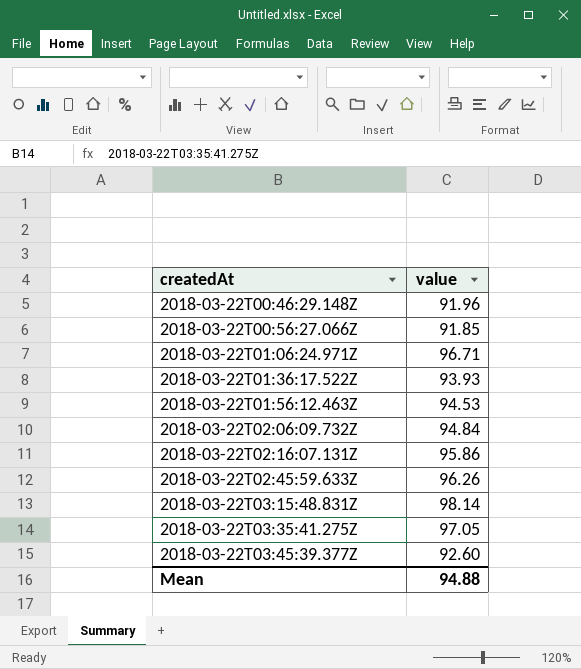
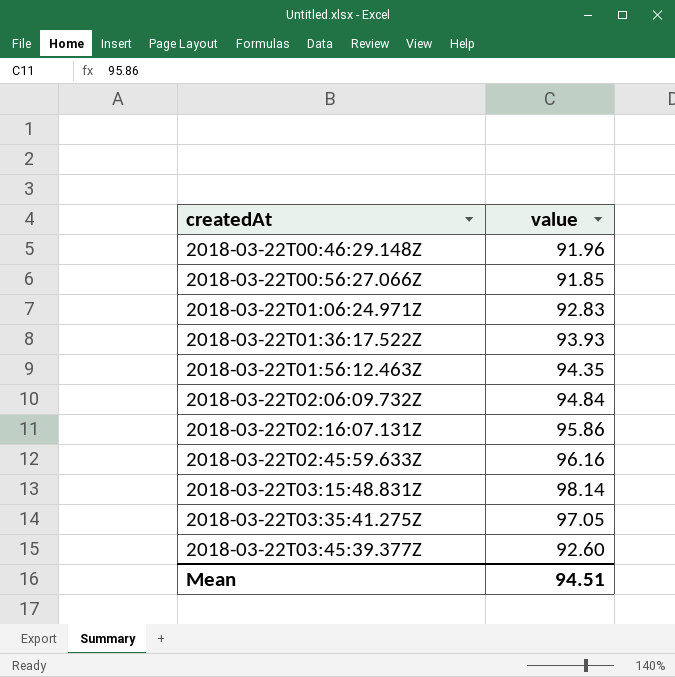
2018-03-22T01:06:24.971Z | value: 96.71 -> 92.83
2018-03-22T01:56:12.463Z | value: 94.53 -> 94.35
2018-03-22T02:45:59.633Z | value: 96.26 -> 96.16
Mean | value: 94.88 -> 94.51

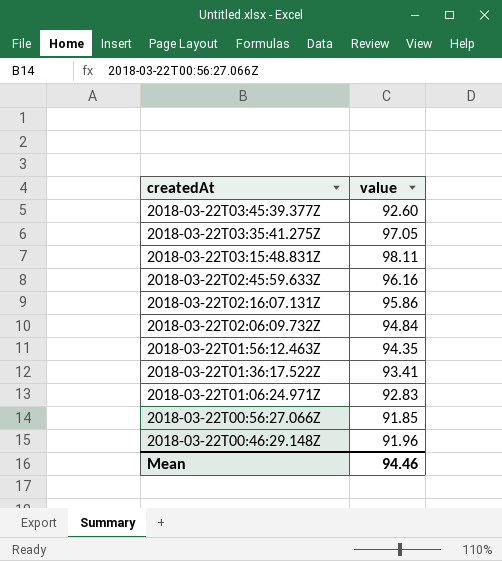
row order: createdAt ascending -> createdAt descending
2018-03-22T03:15:48.831Z | value: 98.14 -> 98.11
2018-03-22T01:36:17.522Z | value: 93.93 -> 93.41
Mean | value: 94.51 -> 94.46

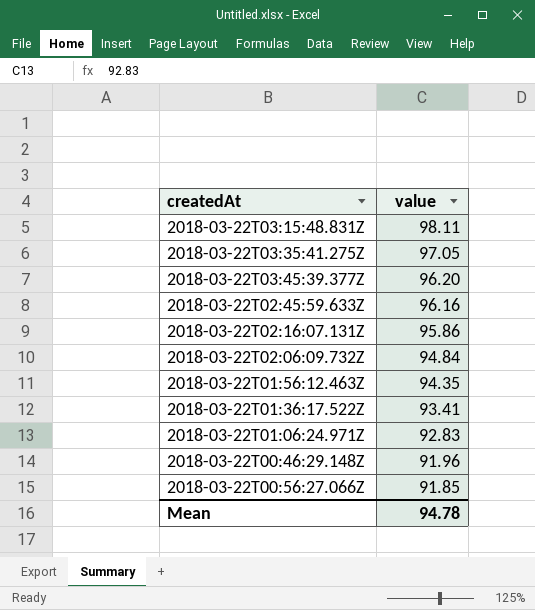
row order: createdAt descending -> value descending
2018-03-22T03:45:39.377Z | value: 92.60 -> 96.20
Mean | value: 94.46 -> 94.78

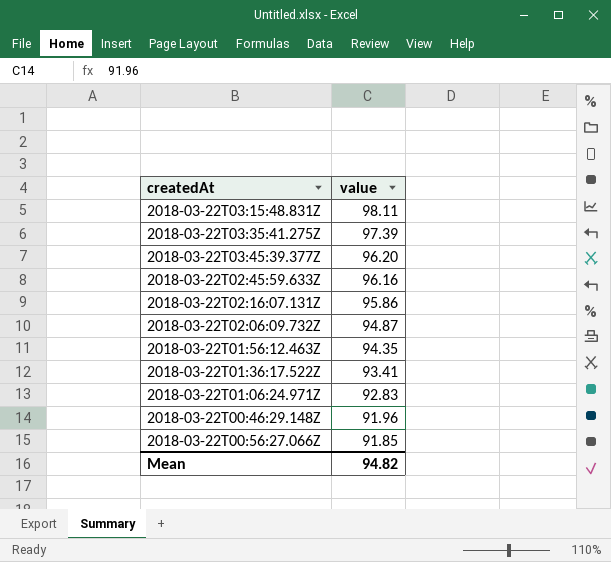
2018-03-22T03:35:41.275Z | value: 97.05 -> 97.39
2018-03-22T02:06:09.732Z | value: 94.84 -> 94.87
Mean | value: 94.78 -> 94.82

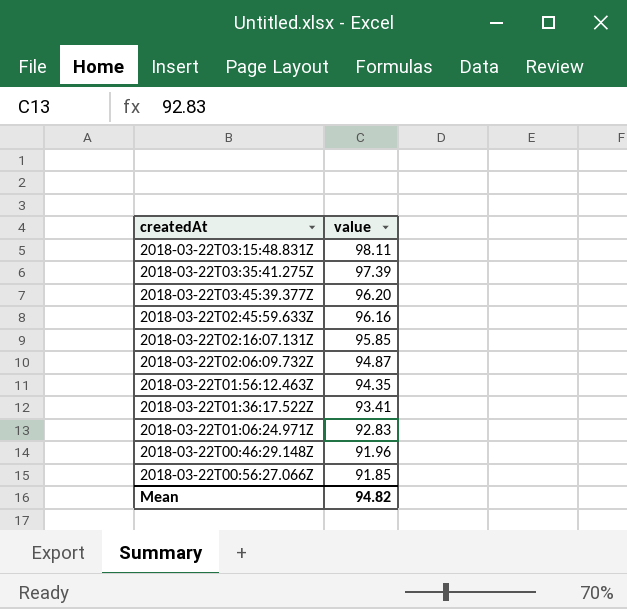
2018-03-22T02:16:07.131Z | value: 95.86 -> 95.85

